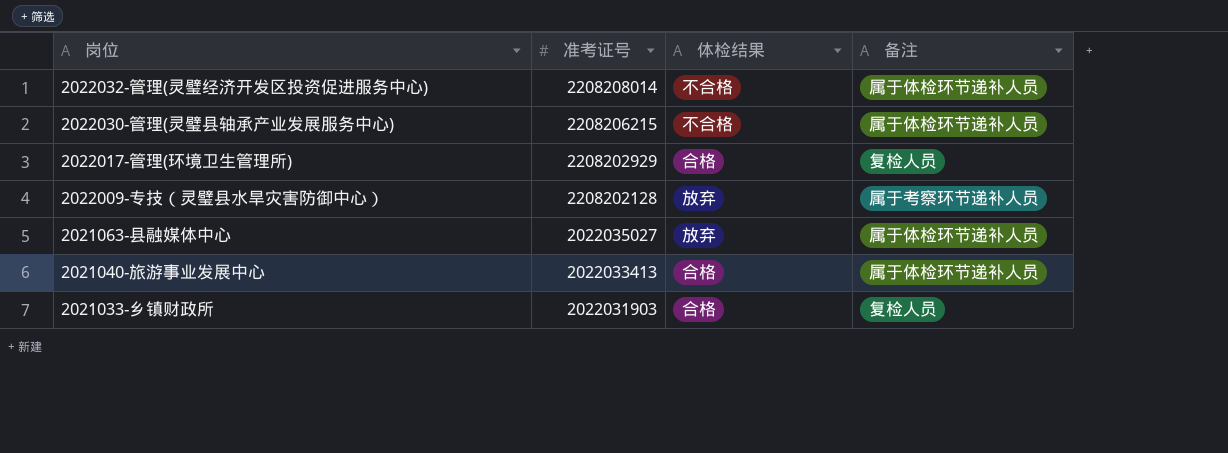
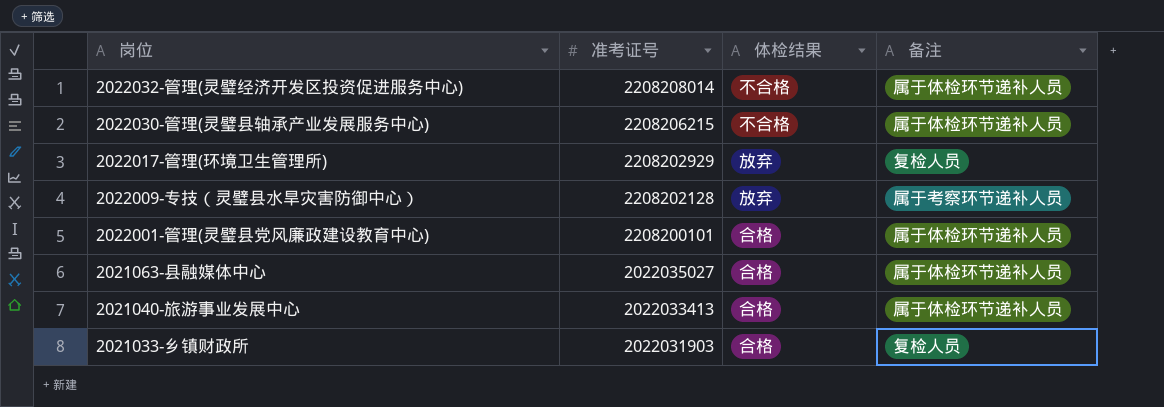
2022017-管理(环境卫生管理所) | 体检结果: 合格 -> 放弃
row 2022001-管理(灵璧县党风廉政建设教育中心): none -> 2208200101 | 合格 | 属于体检环节递补人员
2021063-县融媒体中心 | 体检结果: 放弃 -> 合格

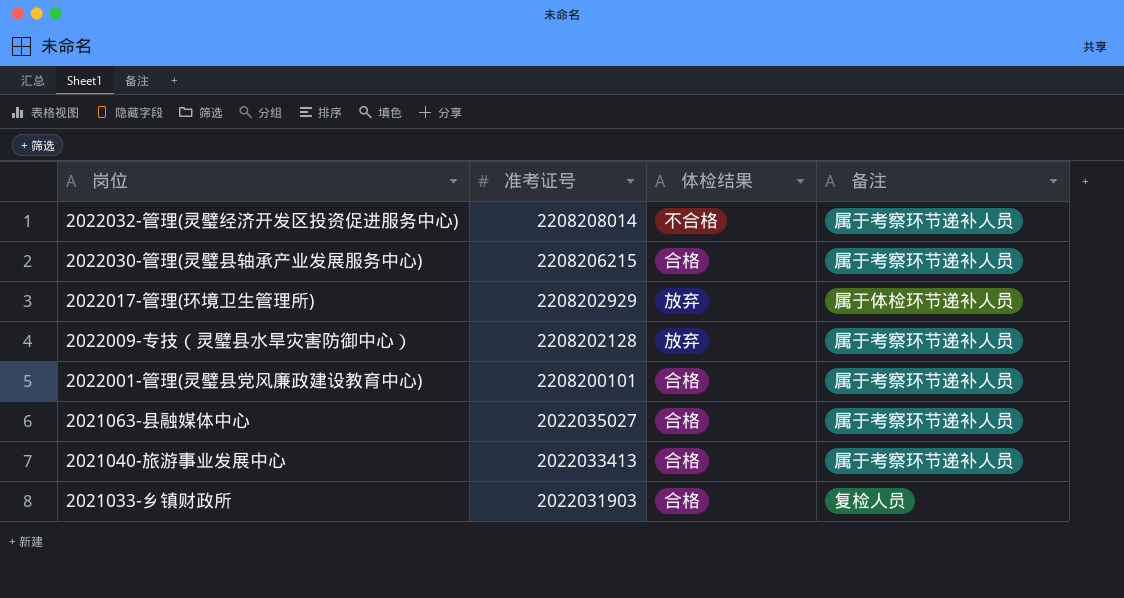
2022032-管理(灵璧经济开发区投资促进服务中心) | 备注: 属于体检环节递补人员 -> 属于考察环节递补人员
2022030-管理(灵璧县轴承产业发展服务中心) | 体检结果: 不合格 -> 合格
2022030-管理(灵璧县轴承产业发展服务中心) | 备注: 属于体检环节递补人员 -> 属于考察环节递补人员
2022017-管理(环境卫生管理所) | 备注: 复检人员 -> 属于体检环节递补人员
2022001-管理(灵璧县党风廉政建设教育中心) | 备注: 属于体检环节递补人员 -> 属于考察环节递补人员
2021063-县融媒体中心 | 备注: 属于体检环节递补人员 -> 属于考察环节递补人员
2021040-旅游事业发展中心 | 备注: 属于体检环节递补人员 -> 属于考察环节递补人员

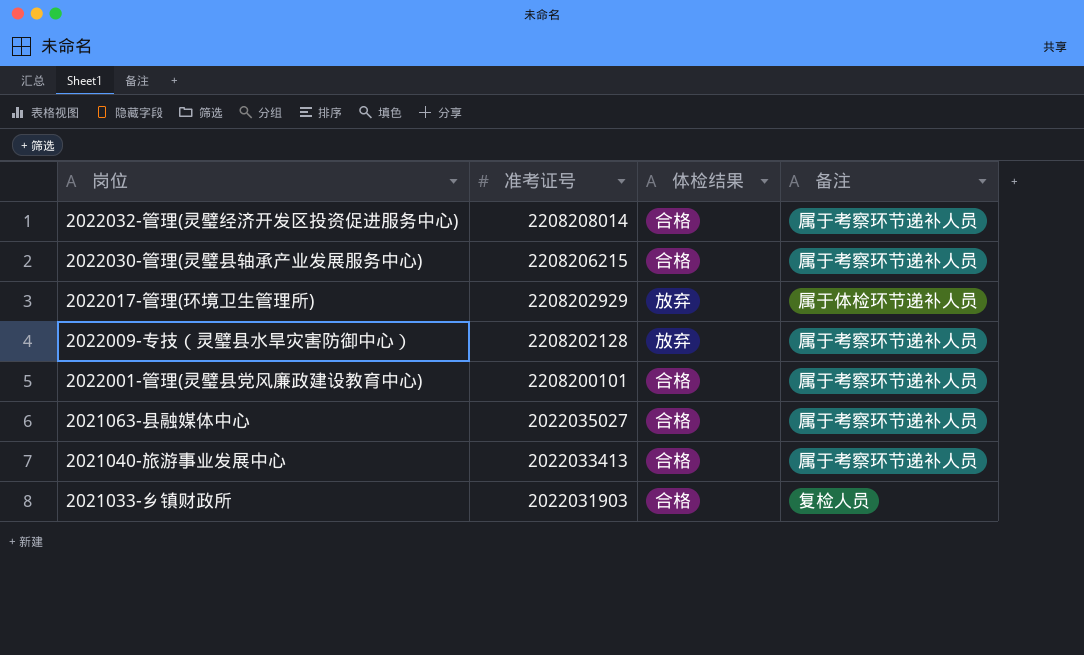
2022032-管理(灵璧经济开发区投资促进服务中心) | 体检结果: 不合格 -> 合格

